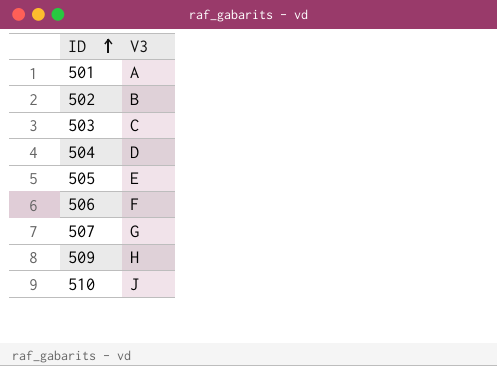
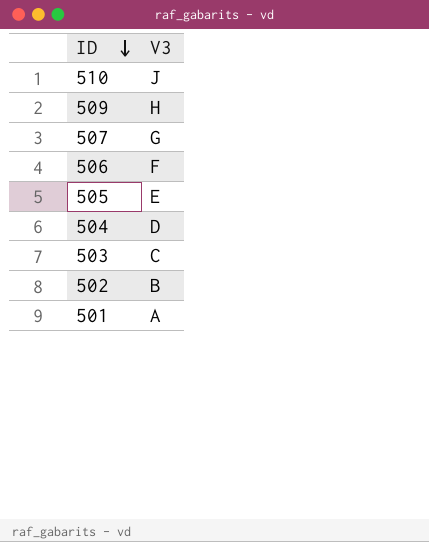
row order: ID ascending -> ID descending

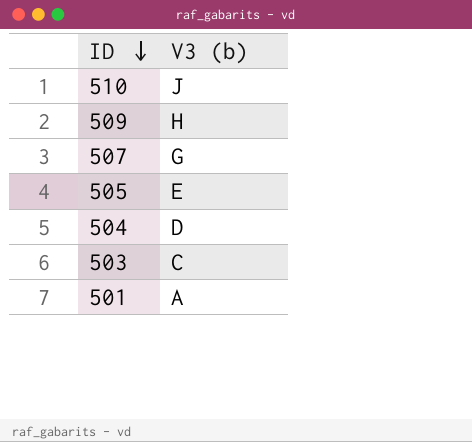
column name: V3 -> V3 (b)
row 506: F -> none
row 502: B -> none

